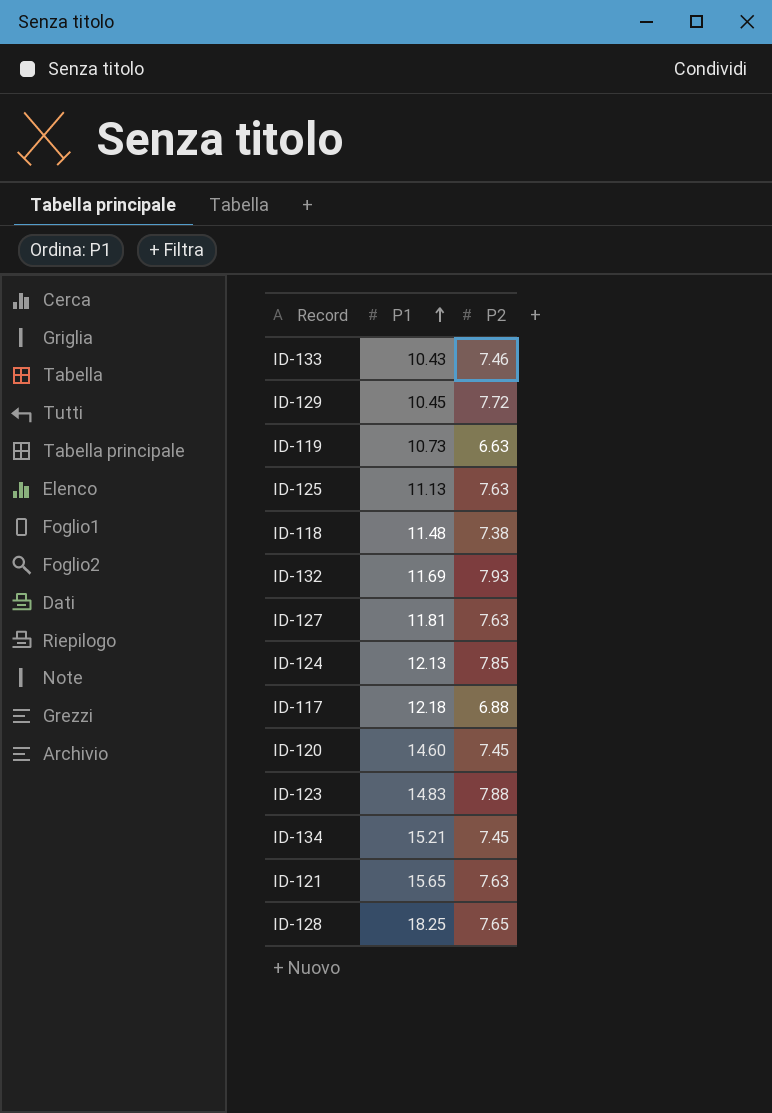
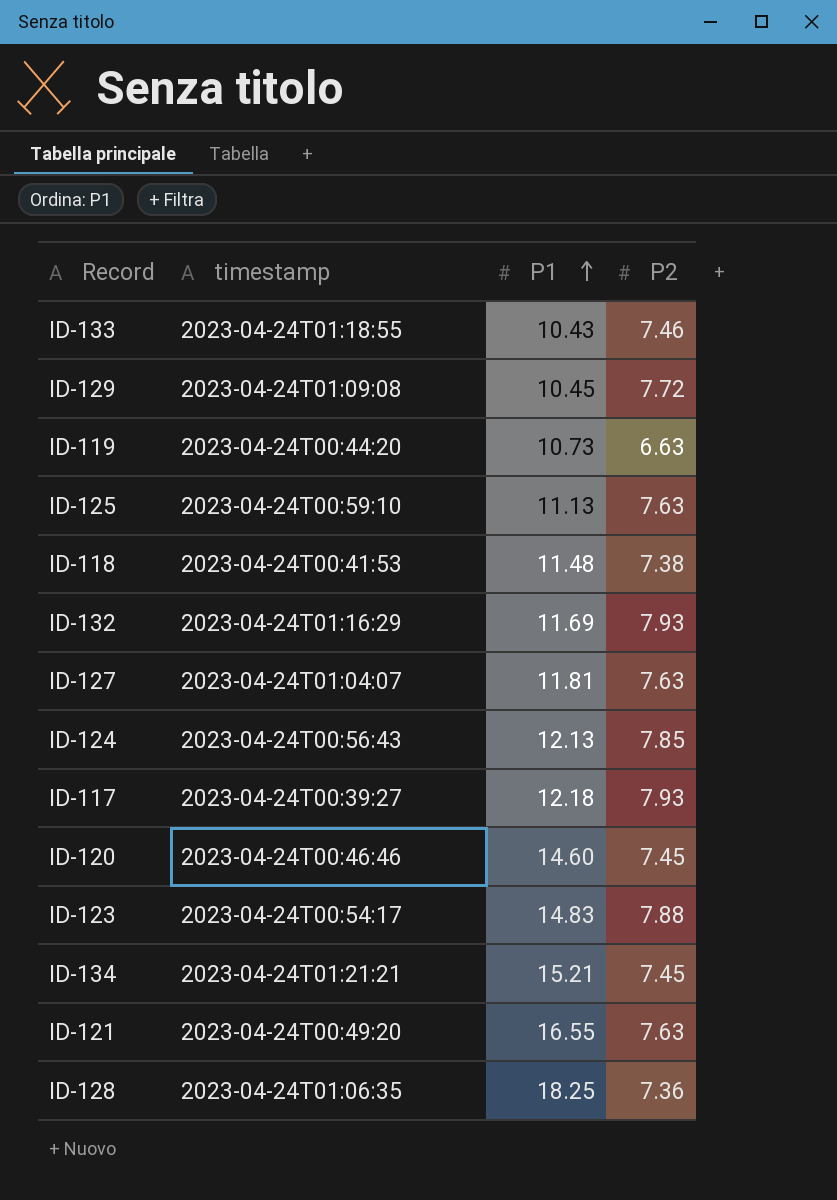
column timestamp | position: none -> 2
ID-117 | P2: 6.88 -> 7.93
ID-121 | P1: 15.65 -> 16.55
ID-128 | P2: 7.65 -> 7.36

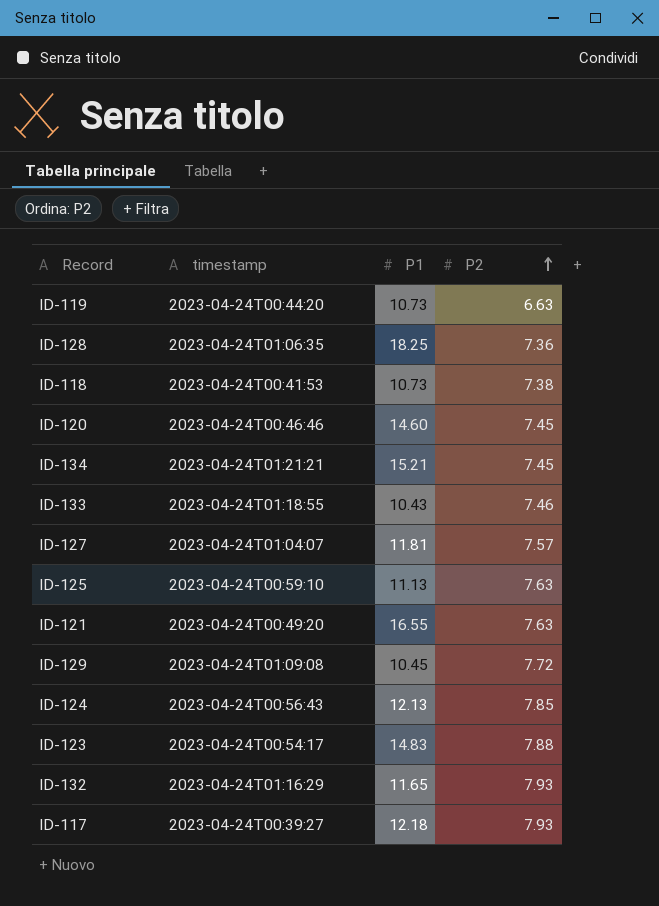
row order: P1 ascending -> P2 ascending
ID-118 | P1: 11.48 -> 10.73
ID-127 | P2: 7.63 -> 7.57
ID-132 | P1: 11.69 -> 11.65

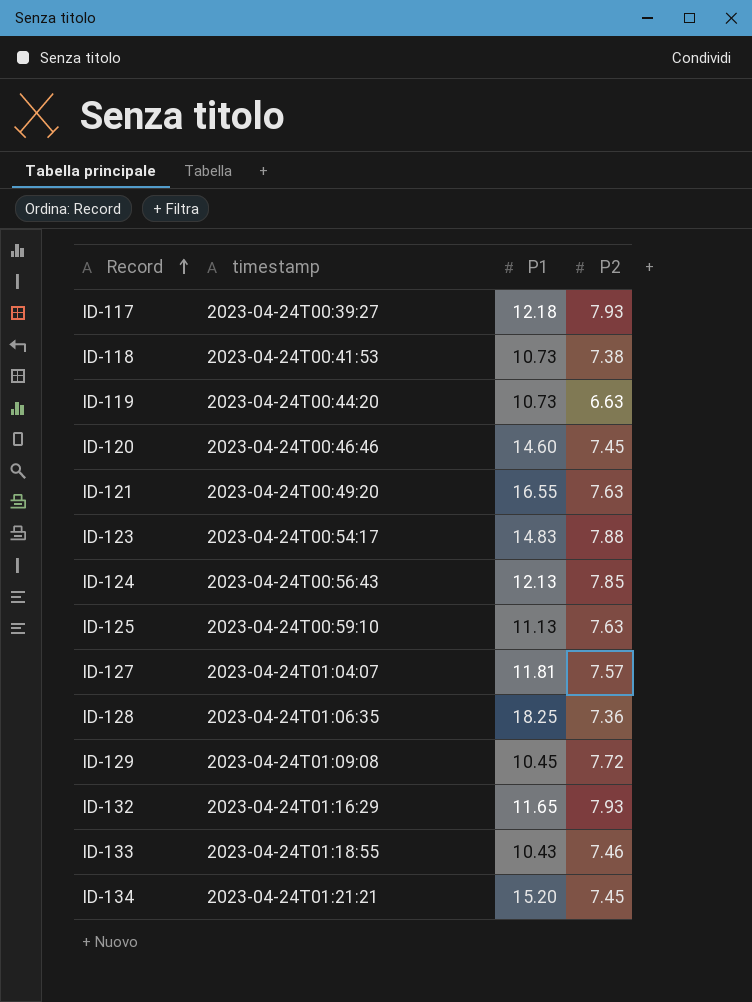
row order: P2 ascending -> Record ascending
ID-134 | P1: 15.21 -> 15.20

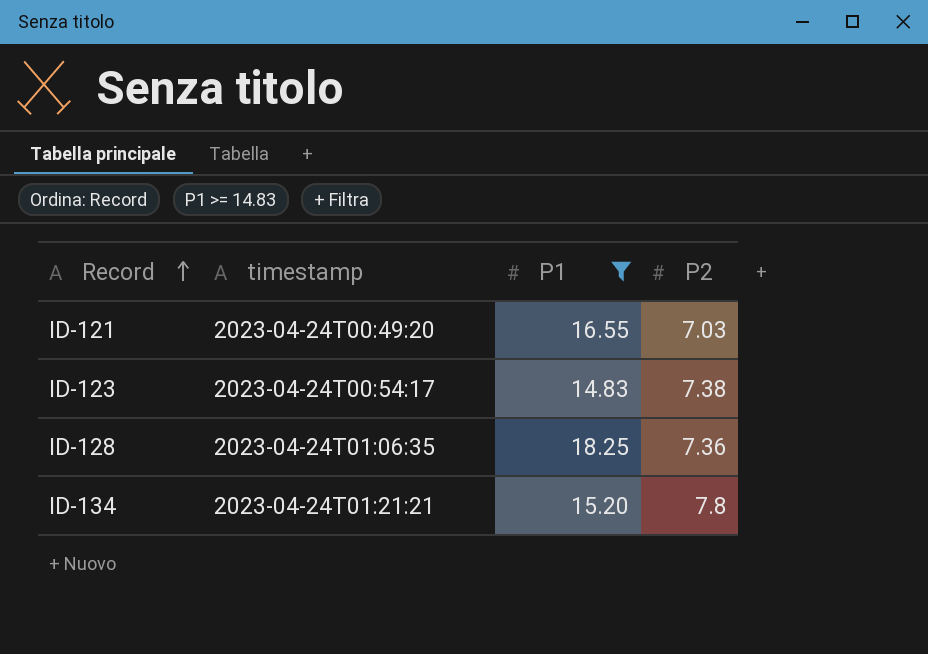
filter: none -> P1 >= 14.83
ID-121 | P2: 7.63 -> 7.03
ID-123 | P2: 7.88 -> 7.38
ID-134 | P2: 7.45 -> 7.8

